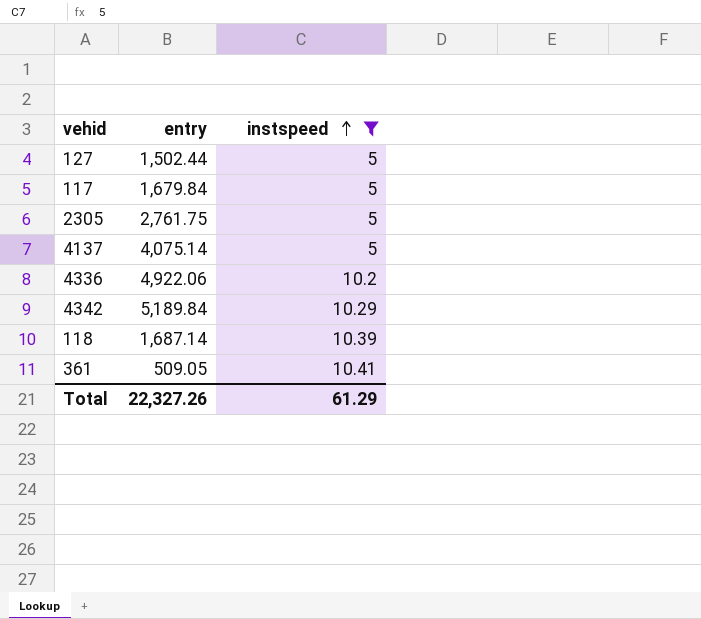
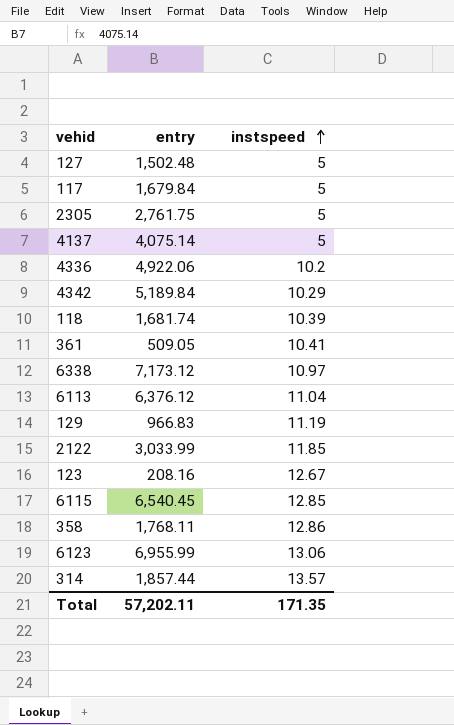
filter: instspeed <= 10.41 -> none
127 | entry: 1,502.44 -> 1,502.48
118 | entry: 1,687.14 -> 1,681.74
Total | entry: 22,327.26 -> 57,202.11
Total | instspeed: 61.29 -> 171.35

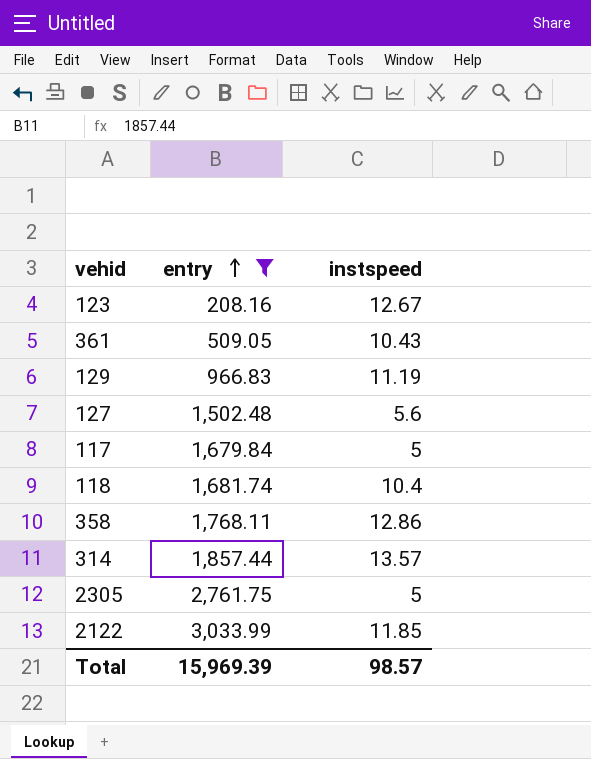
filter: none -> entry <= 3,033.99
row order: instspeed ascending -> entry ascending
361 | instspeed: 10.41 -> 10.43
127 | instspeed: 5 -> 5.6
118 | instspeed: 10.39 -> 10.4
Total | entry: 57,202.11 -> 15,969.39
Total | instspeed: 171.35 -> 98.57

